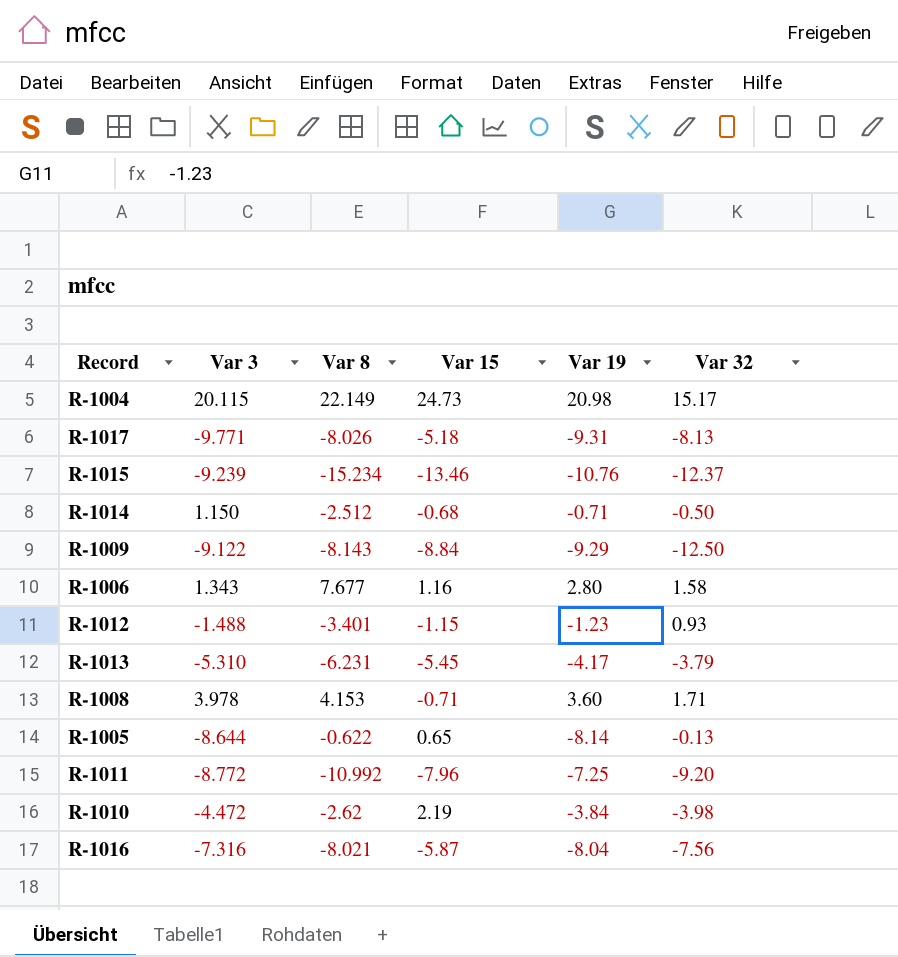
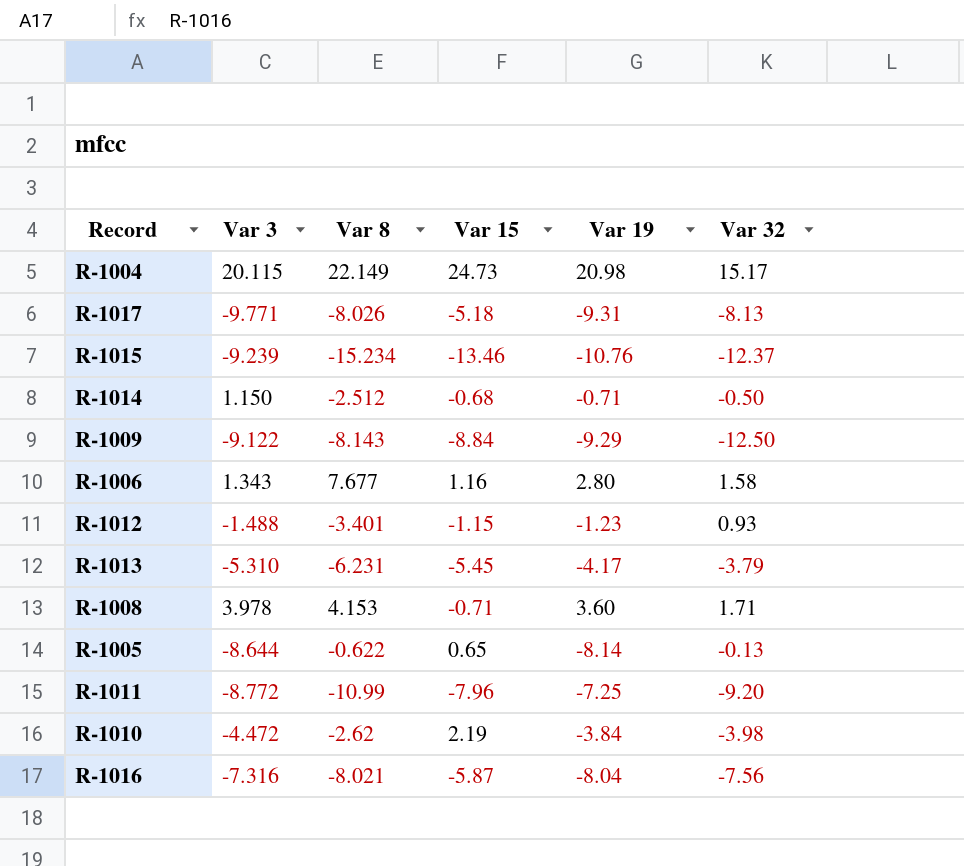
R-1011 | Var 8: -10.992 -> -10.99

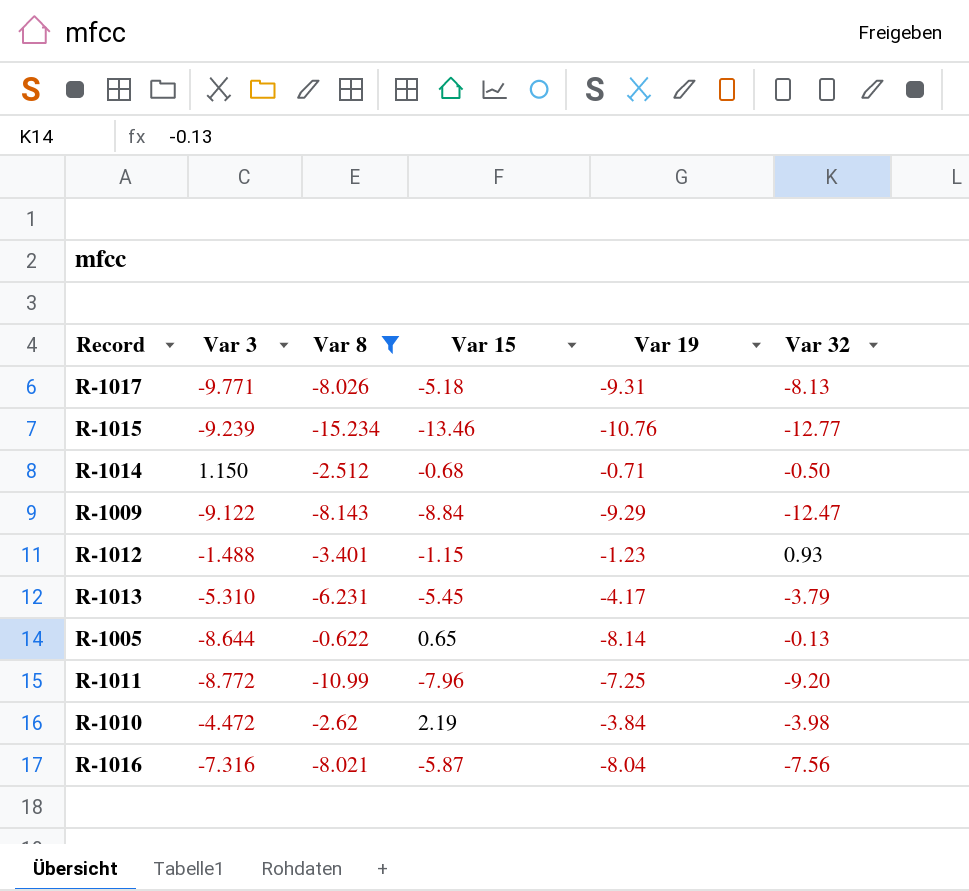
filter: none -> Var 8 <= -0.622
R-1015 | Var 32: -12.37 -> -12.77
R-1009 | Var 32: -12.50 -> -12.47

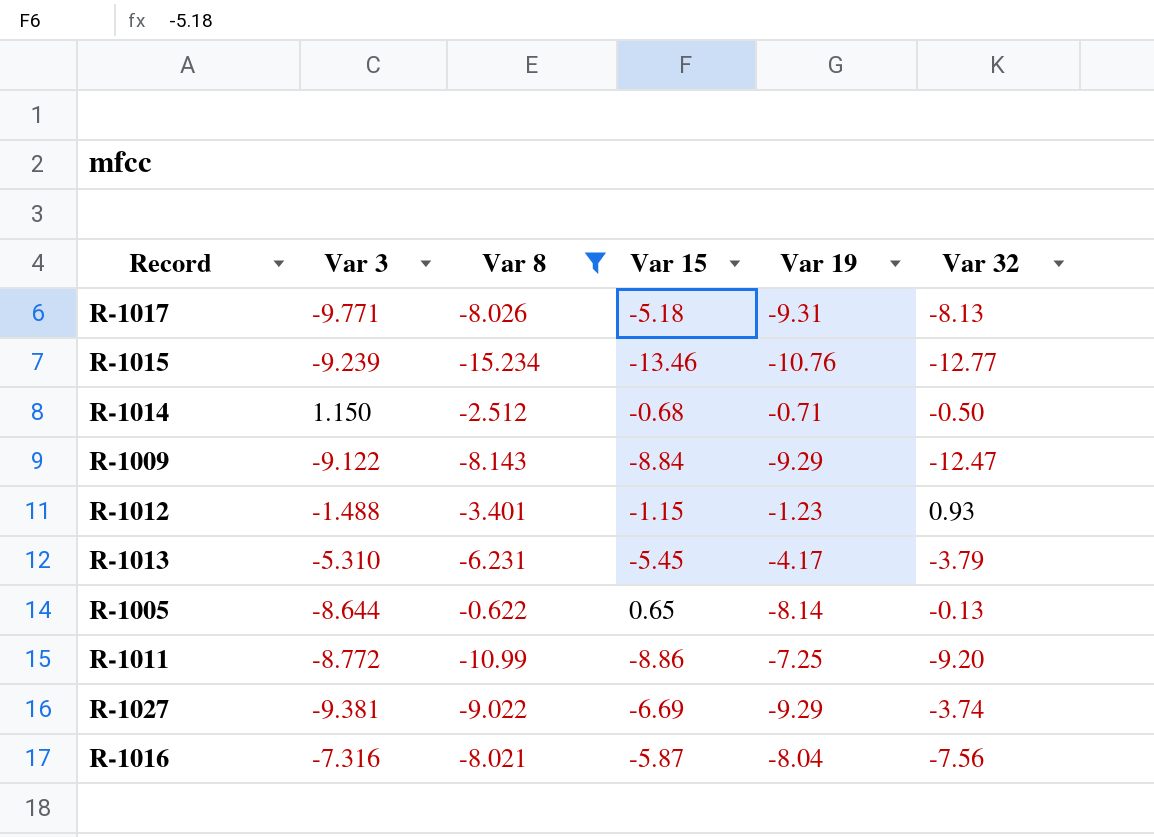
row R-1010: -4.472 | -2.62 | 2.19 | -3.84 | -3.98 -> none
R-1011 | Var 15: -7.96 -> -8.86
row R-1027: none -> -9.381 | -9.022 | -6.69 | -9.29 | -3.74

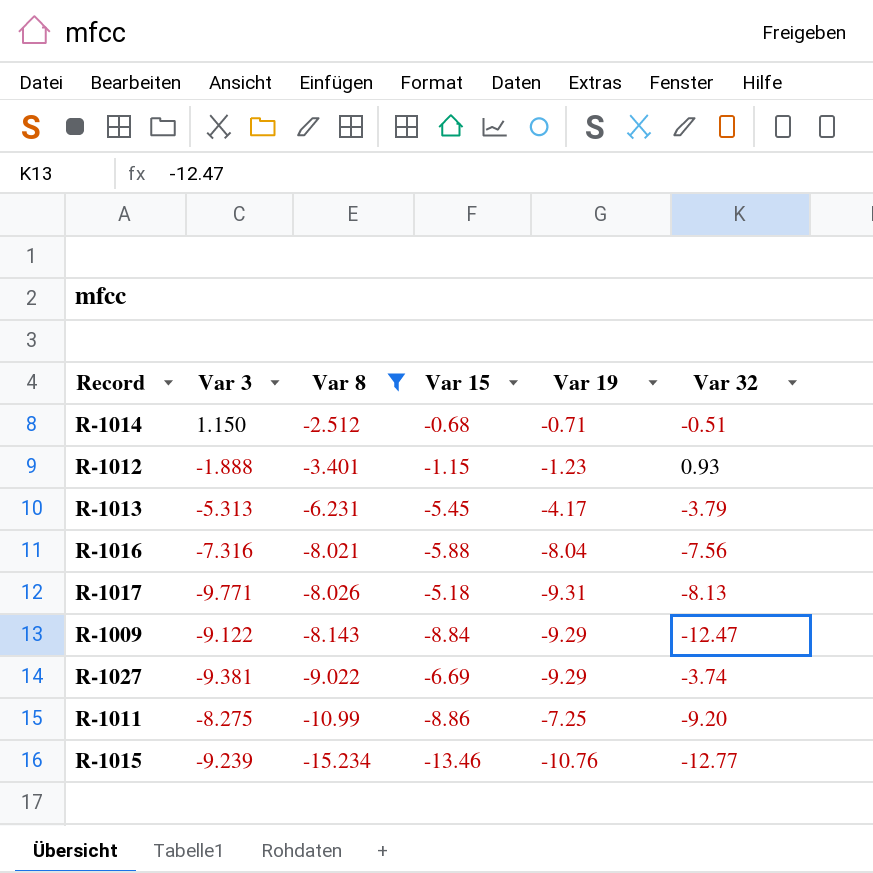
row order: none -> Var 8 descending
row R-1005: -8.644 | -0.622 | 0.65 | -8.14 | -0.13 -> none
R-1014 | Var 32: -0.50 -> -0.51
R-1012 | Var 3: -1.488 -> -1.888
R-1013 | Var 3: -5.310 -> -5.313
R-1016 | Var 15: -5.87 -> -5.88
R-1011 | Var 3: -8.772 -> -8.275

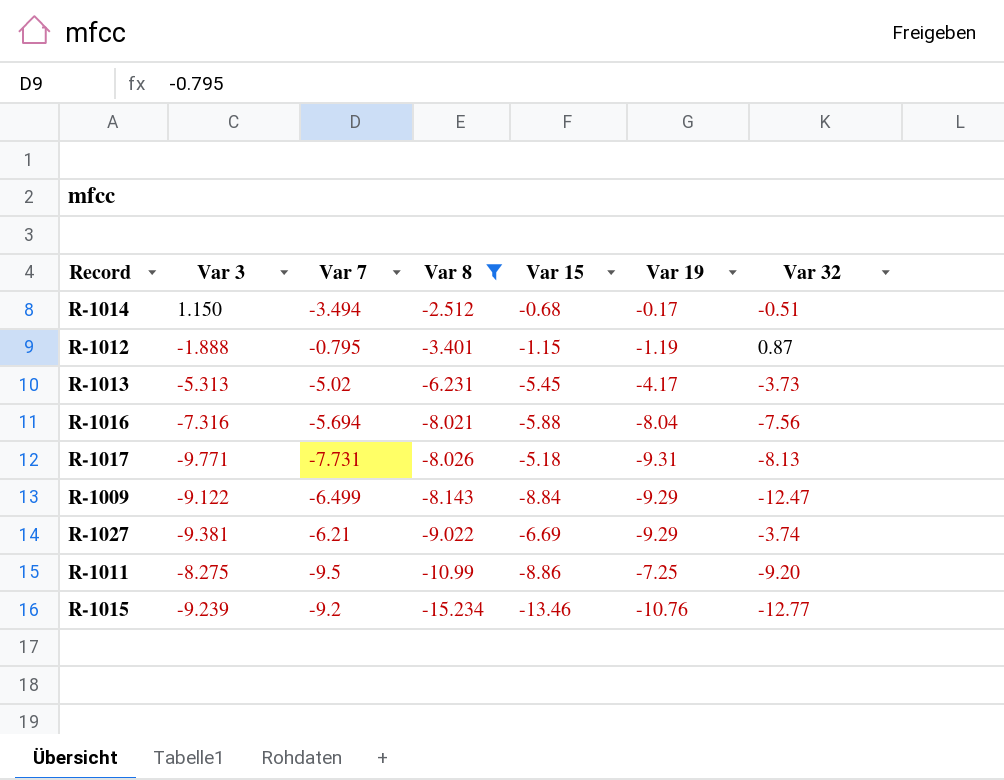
column Var 7 | position: none -> 3
R-1014 | Var 19: -0.71 -> -0.17
R-1012 | Var 19: -1.23 -> -1.19
R-1012 | Var 32: 0.93 -> 0.87
R-1013 | Var 32: -3.79 -> -3.73

